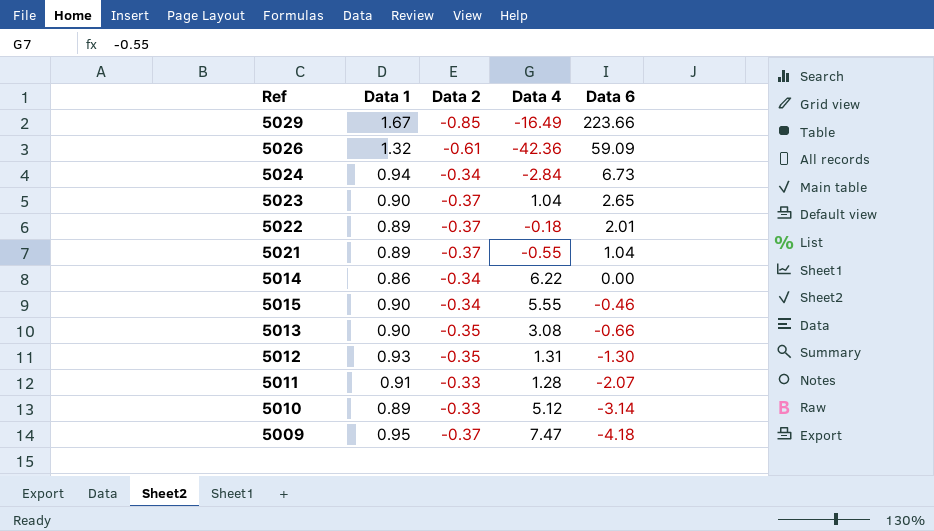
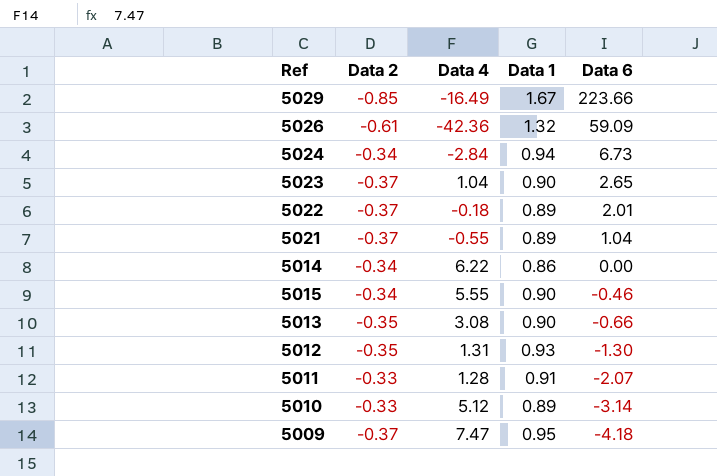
column Data 1 | position: 2 -> 4

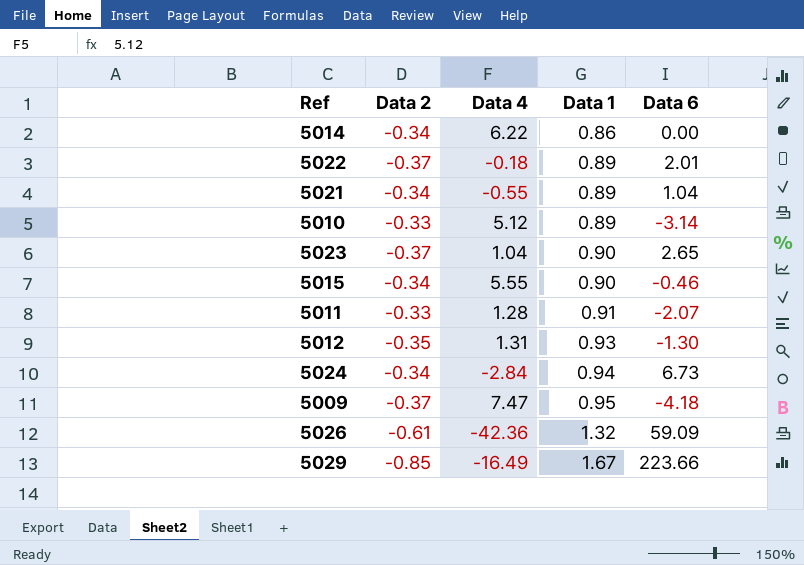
row order: Data 6 descending -> Data 1 ascending
row 5013: -0.35 | 3.08 | 0.90 | -0.66 -> none
5021 | Data 2: -0.37 -> -0.34

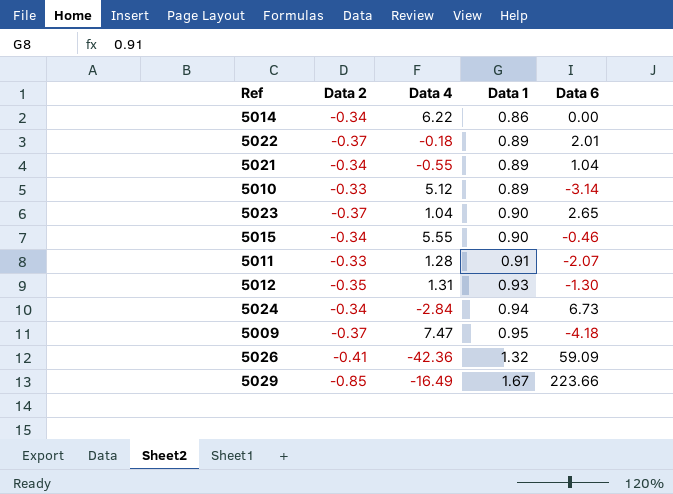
5026 | Data 2: -0.61 -> -0.41

